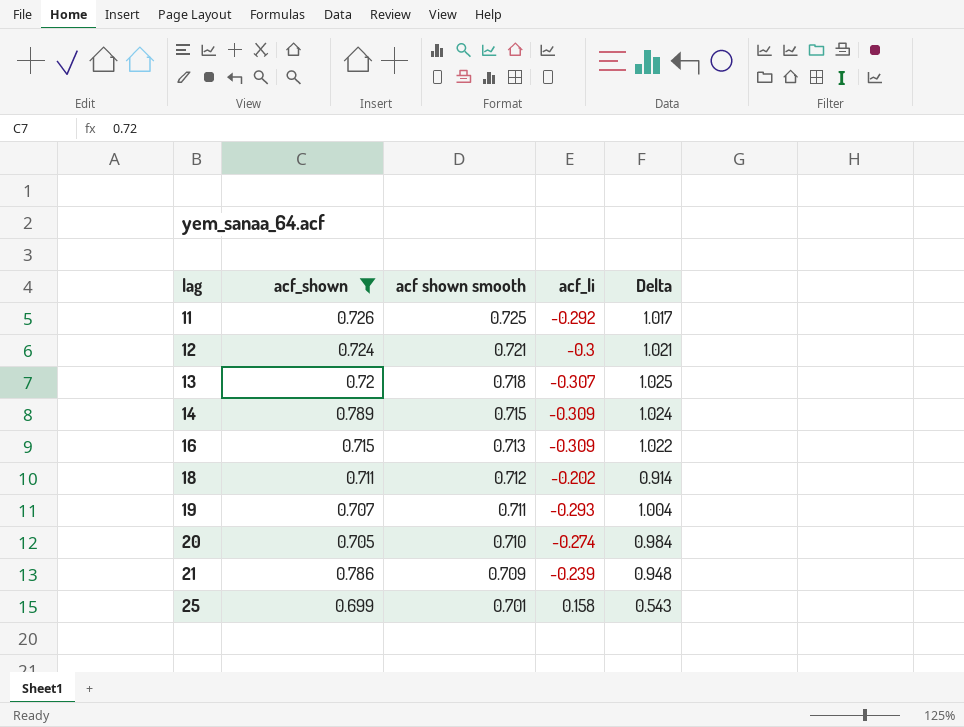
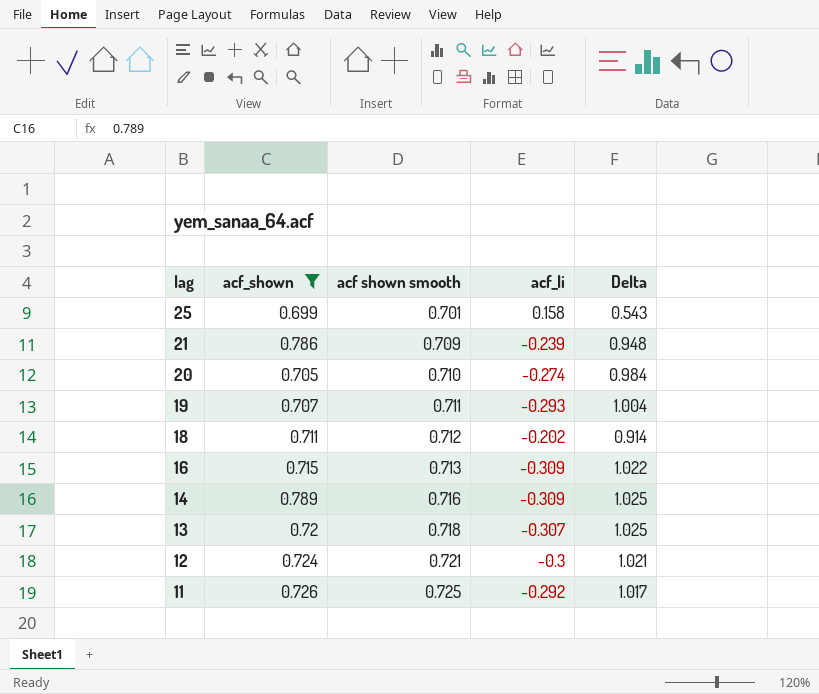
row order: lag ascending -> lag descending
14 | acf shown smooth: 0.715 -> 0.716
14 | Delta: 1.024 -> 1.025

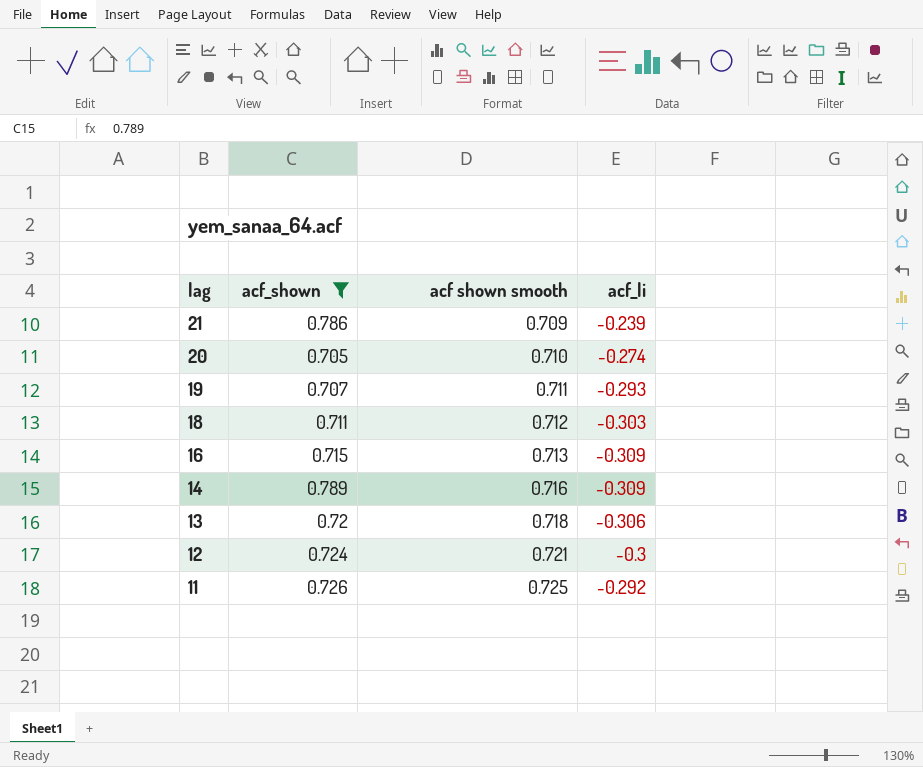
column Delta | formula: [acf shown smooth] - [acf_li] -> none
row 25: 0.699 | 0.701 | 0.158 | 0.543 -> none
18 | acf_li: -0.202 -> -0.303
13 | acf_li: -0.307 -> -0.306

